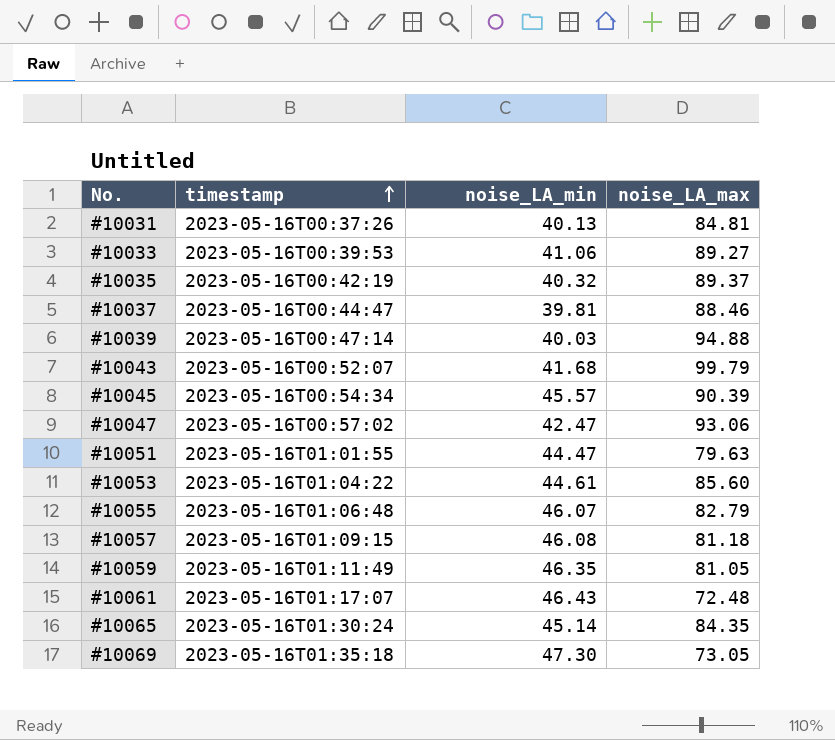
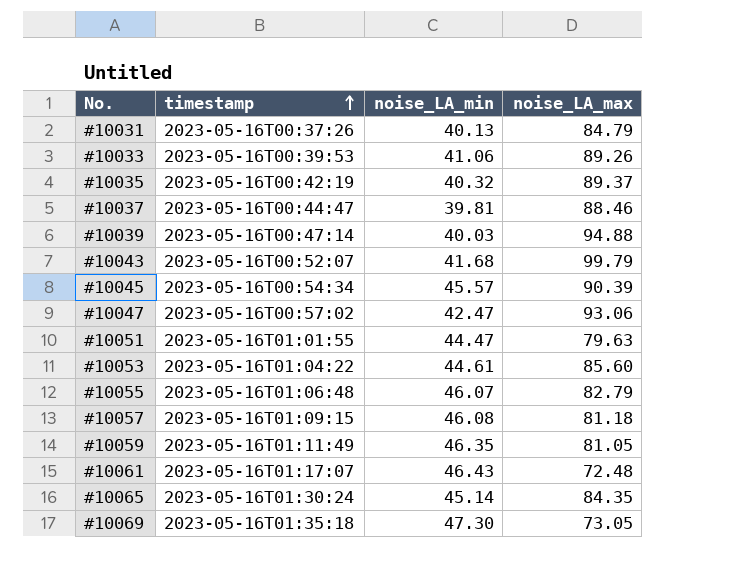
#10031 | noise_LA_max: 84.81 -> 84.79
#10033 | noise_LA_max: 89.27 -> 89.26

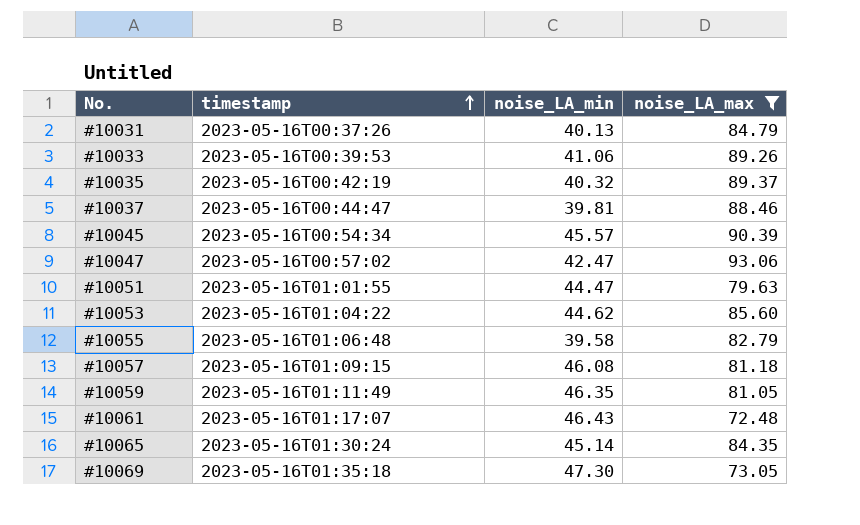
filter: none -> noise_LA_max <= 93.06
#10053 | noise_LA_min: 44.61 -> 44.62
#10055 | noise_LA_min: 46.07 -> 39.58

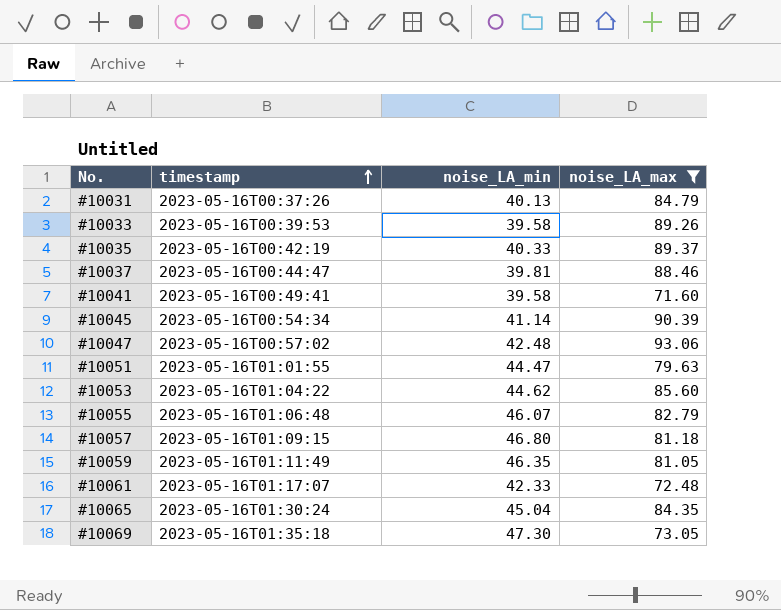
#10033 | noise_LA_min: 41.06 -> 39.58
#10035 | noise_LA_min: 40.32 -> 40.33
row #10041: none -> 2023-05-16T00:49:41 | 39.58 | 71.60
#10045 | noise_LA_min: 45.57 -> 41.14
#10047 | noise_LA_min: 42.47 -> 42.48
#10055 | noise_LA_min: 39.58 -> 46.07
#10057 | noise_LA_min: 46.08 -> 46.80
#10061 | noise_LA_min: 46.43 -> 42.33
#10065 | noise_LA_min: 45.14 -> 45.04

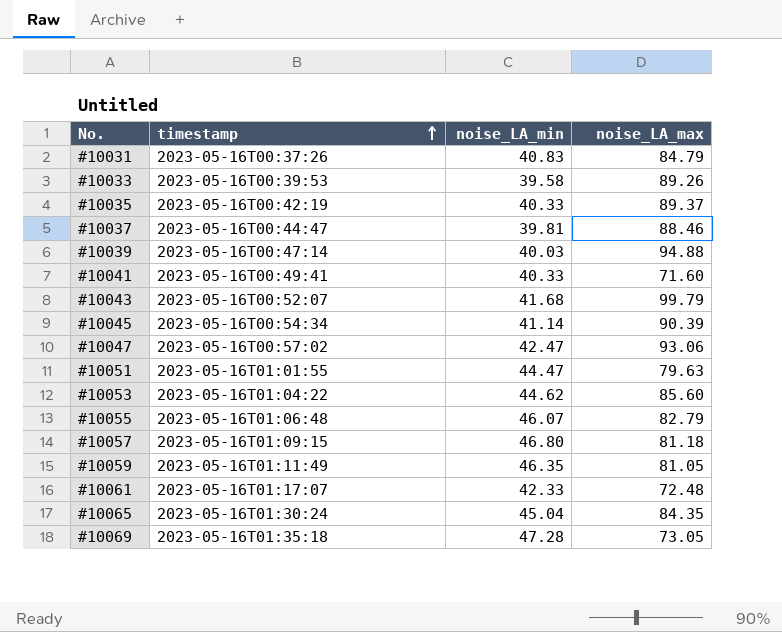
filter: noise_LA_max <= 93.06 -> none
#10031 | noise_LA_min: 40.13 -> 40.83
#10041 | noise_LA_min: 39.58 -> 40.33
#10047 | noise_LA_min: 42.48 -> 42.47
#10069 | noise_LA_min: 47.30 -> 47.28

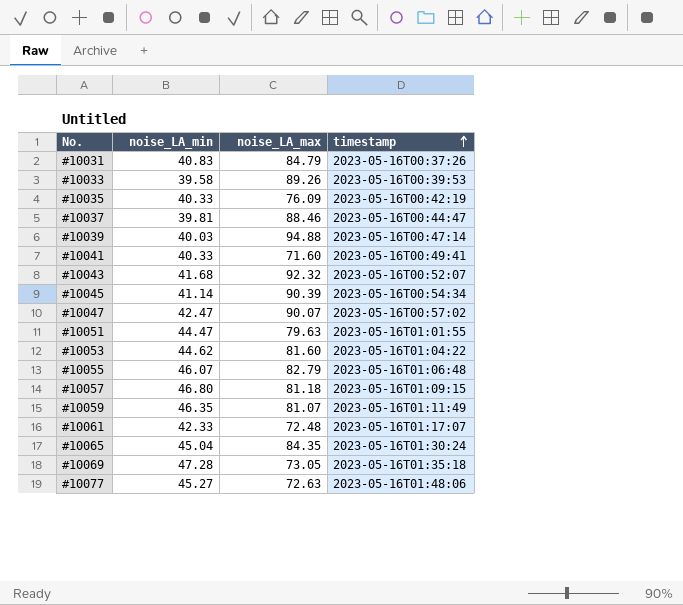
column timestamp | position: 2 -> 4
#10035 | noise_LA_max: 89.37 -> 76.09
#10043 | noise_LA_max: 99.79 -> 92.32
#10047 | noise_LA_max: 93.06 -> 90.07
#10053 | noise_LA_max: 85.60 -> 81.60
#10059 | noise_LA_max: 81.05 -> 81.07
row #10077: none -> 45.27 | 72.63 | 2023-05-16T01:48:06

